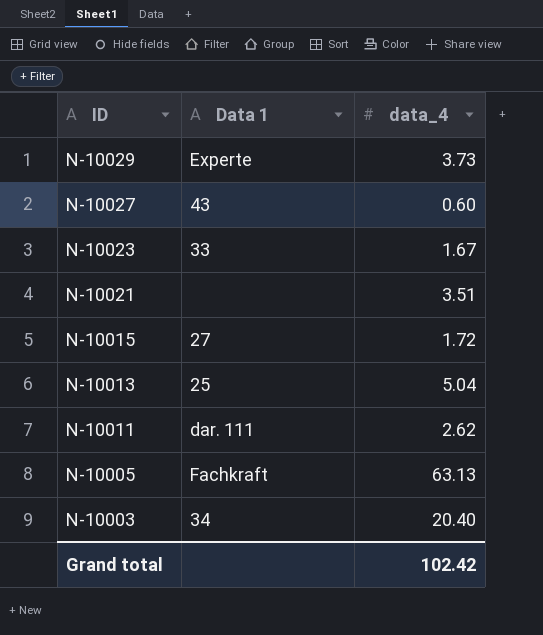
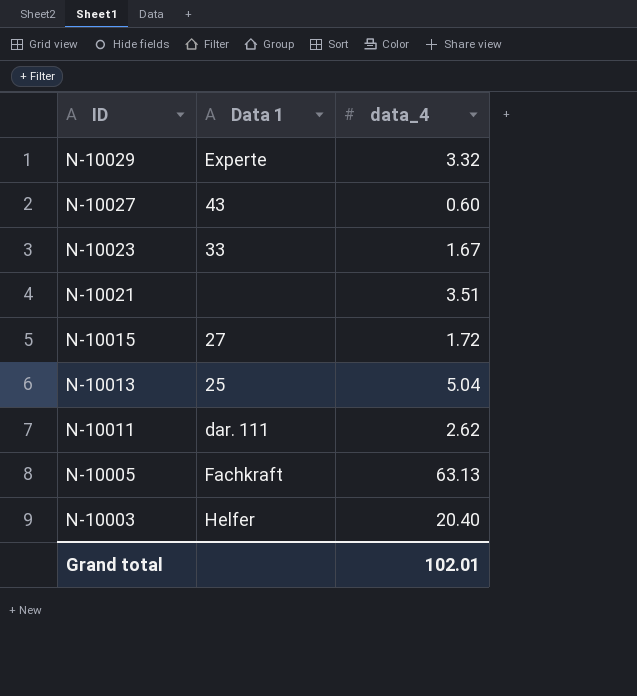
N-10029 | data_4: 3.73 -> 3.32
N-10003 | Data 1: 34 -> Helfer
Grand total | data_4: 102.42 -> 102.01

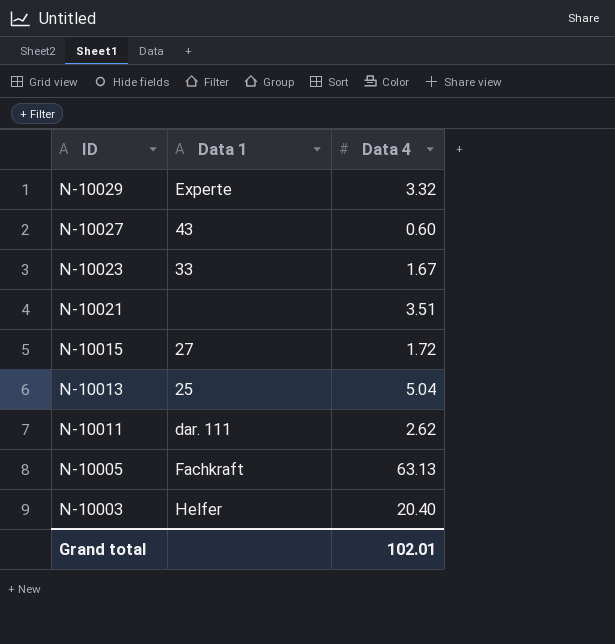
column name: data_4 -> Data 4

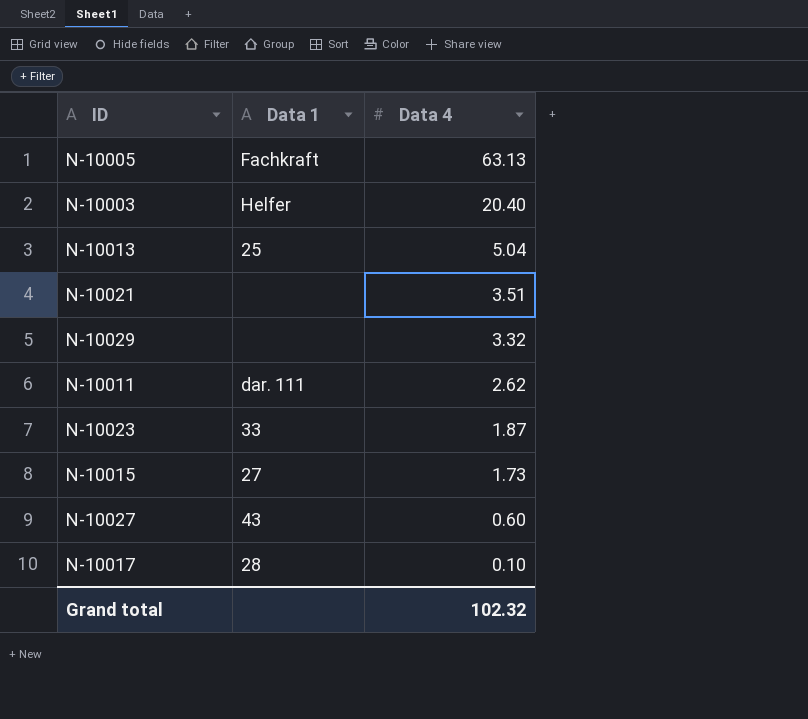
row order: ID descending -> Data 4 descending
N-10029 | Data 1: Experte -> none
N-10023 | Data 4: 1.67 -> 1.87
N-10015 | Data 4: 1.72 -> 1.73
row N-10017: none -> 28 | 0.10
Grand total | Data 4: 102.01 -> 102.32

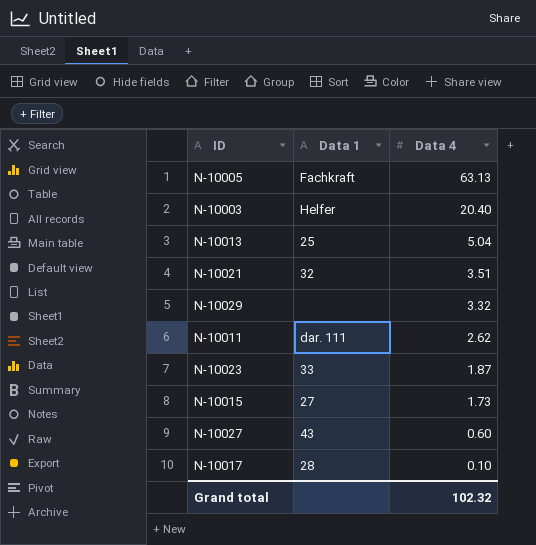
N-10021 | Data 1: none -> 32

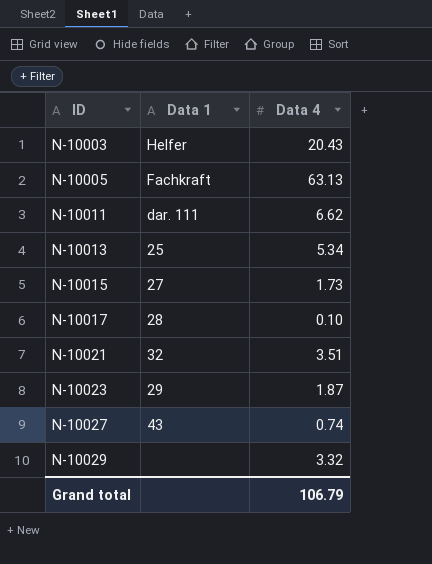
row order: Data 4 descending -> ID ascending
N-10003 | Data 4: 20.40 -> 20.43
N-10011 | Data 4: 2.62 -> 6.62
N-10013 | Data 4: 5.04 -> 5.34
N-10023 | Data 1: 33 -> 29
N-10027 | Data 4: 0.60 -> 0.74
Grand total | Data 4: 102.32 -> 106.79

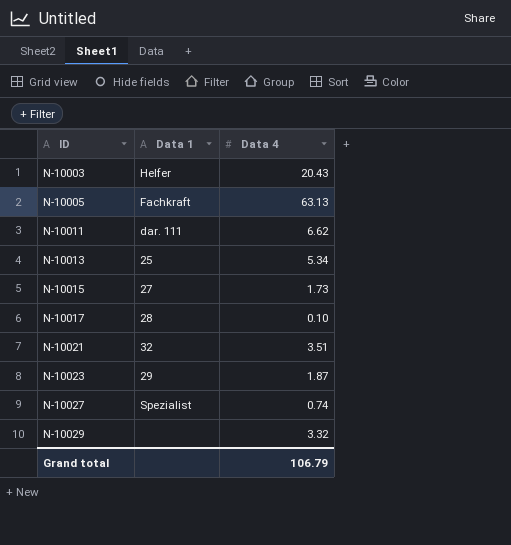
N-10027 | Data 1: 43 -> Spezialist

